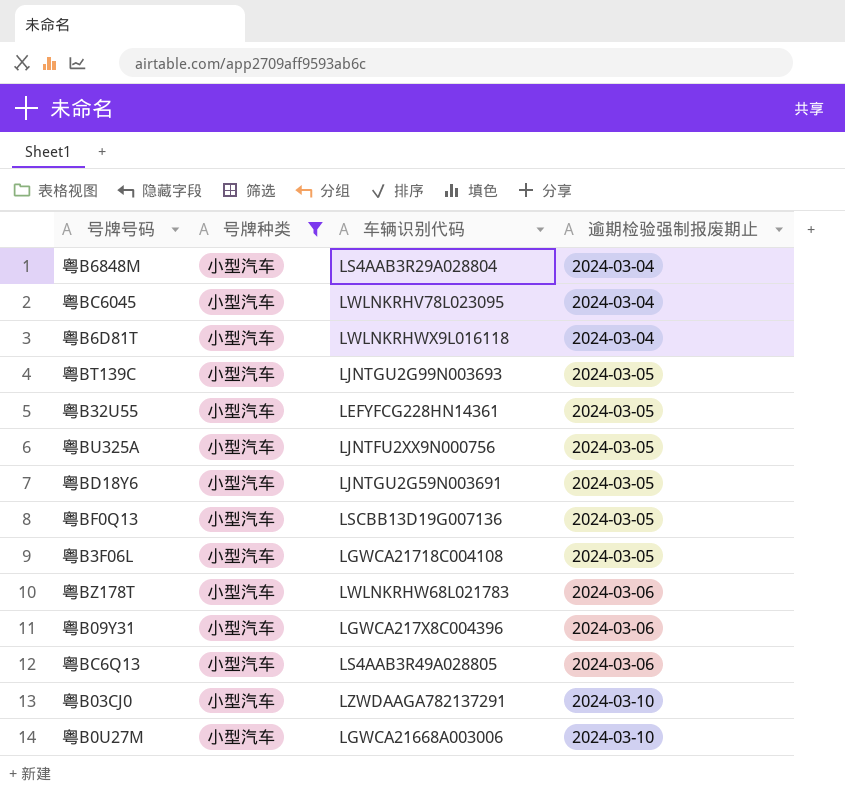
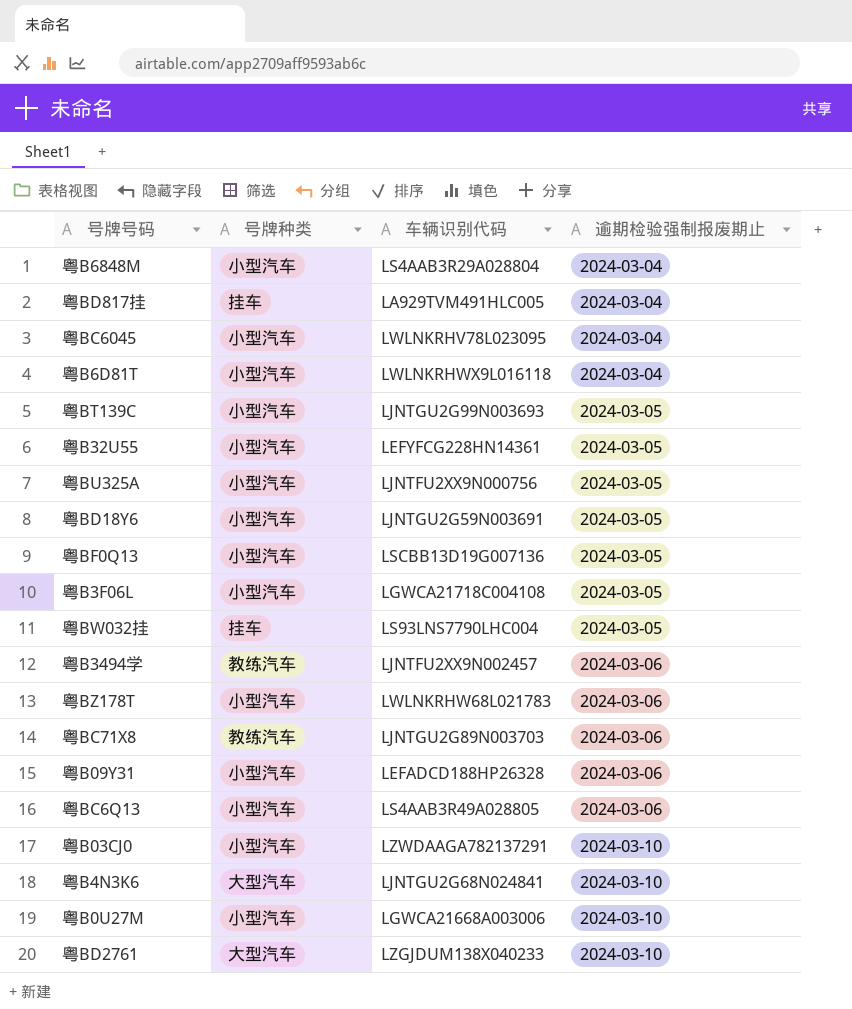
filter: 号牌种类 = 小型汽车 -> none
粤B09Y31 | 车辆识别代码: LGWCA217X8C004396 -> LEFADCD188HP26328

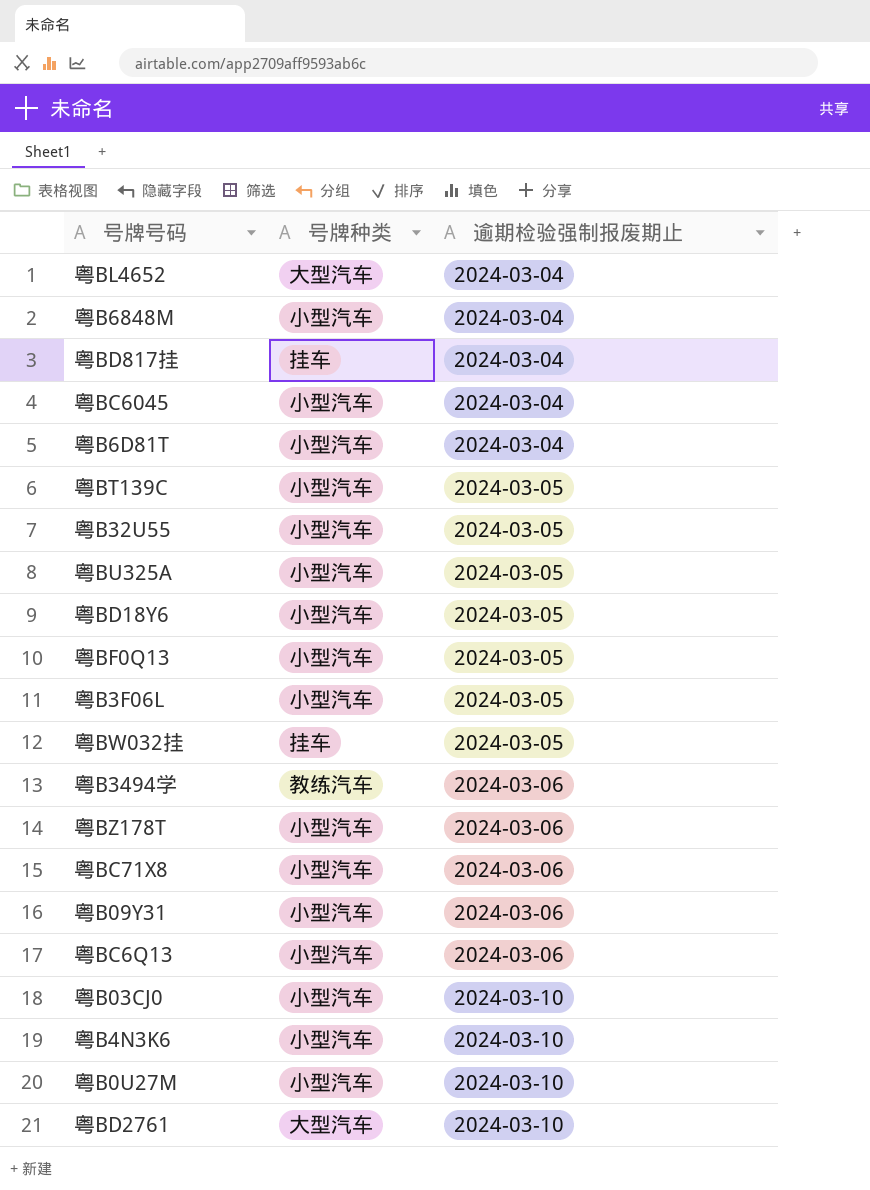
column 车辆识别代码 | position: 3 -> none
row 粤BL4652: none -> 大型汽车 | 2024-03-04
粤BC71X8 | 号牌种类: 教练汽车 -> 小型汽车
粤B4N3K6 | 号牌种类: 大型汽车 -> 小型汽车

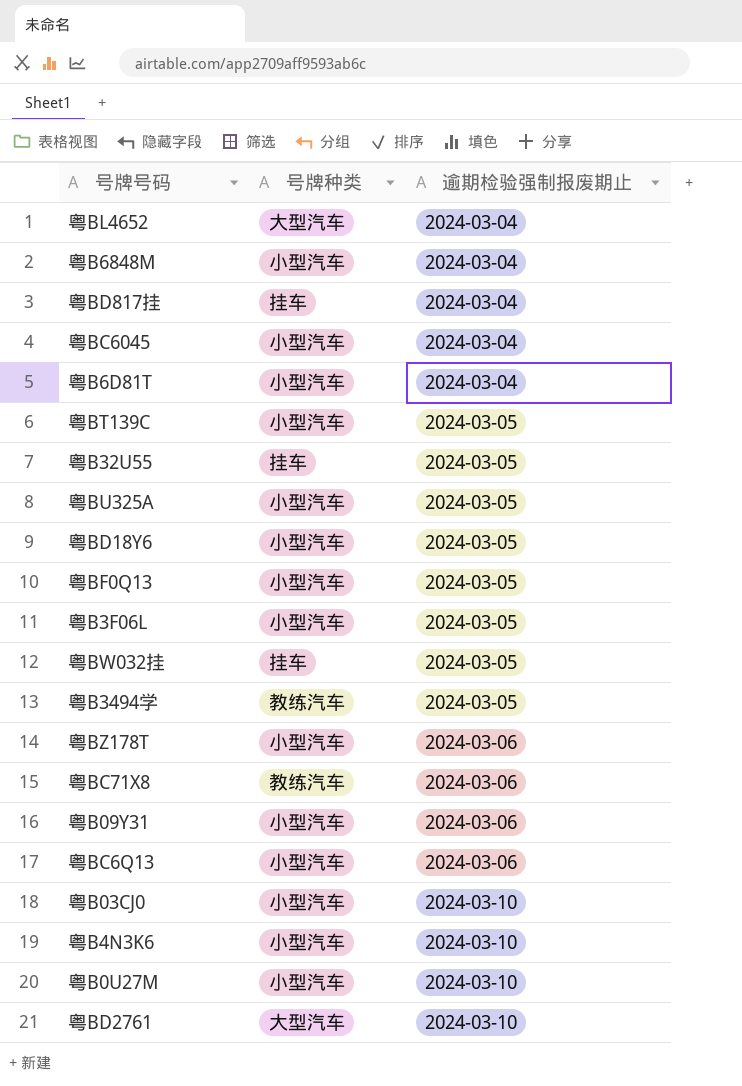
粤B32U55 | 号牌种类: 小型汽车 -> 挂车
粤B3494学 | 逾期检验强制报废期止: 2024-03-06 -> 2024-03-05
粤BC71X8 | 号牌种类: 小型汽车 -> 教练汽车

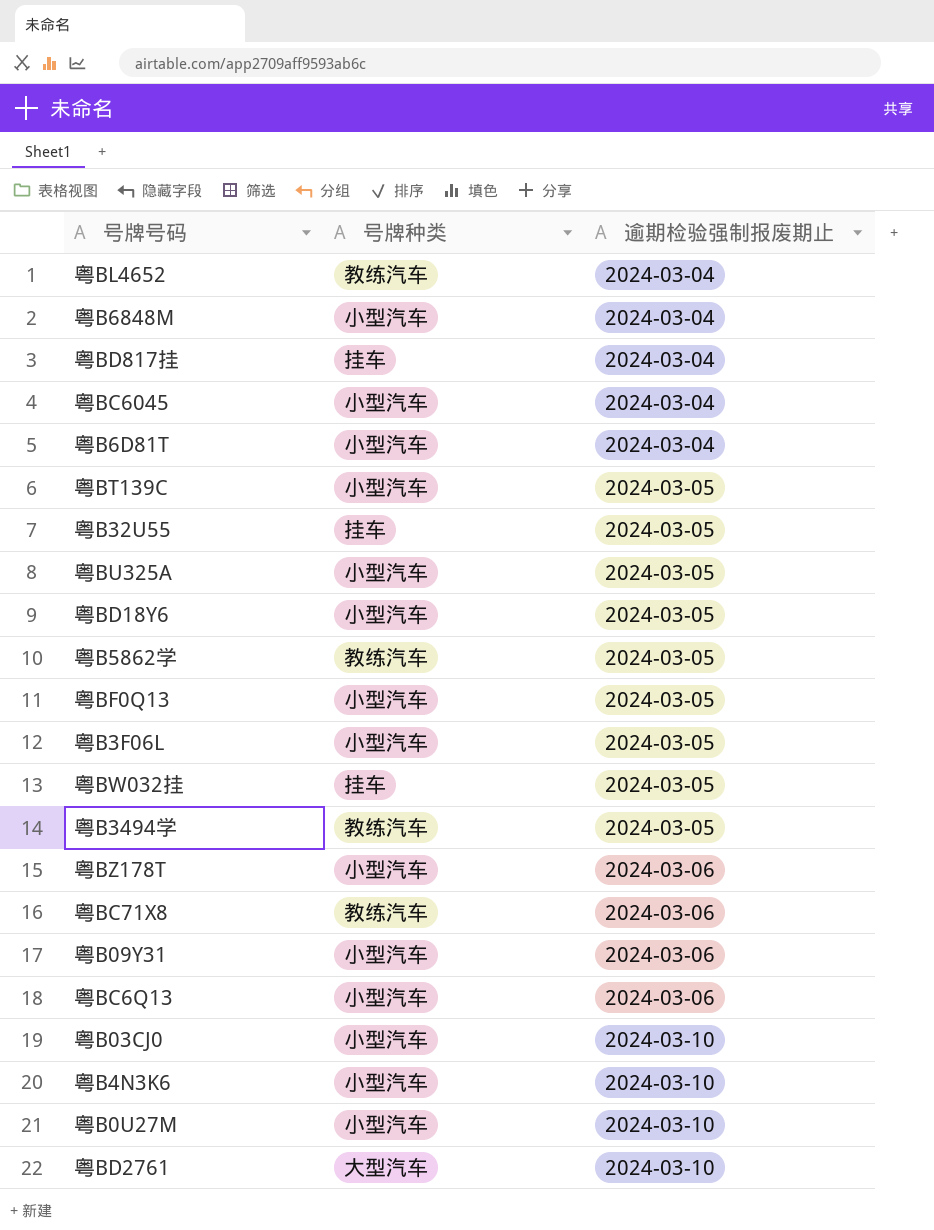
粤BL4652 | 号牌种类: 大型汽车 -> 教练汽车
row 粤B5862学: none -> 教练汽车 | 2024-03-05

